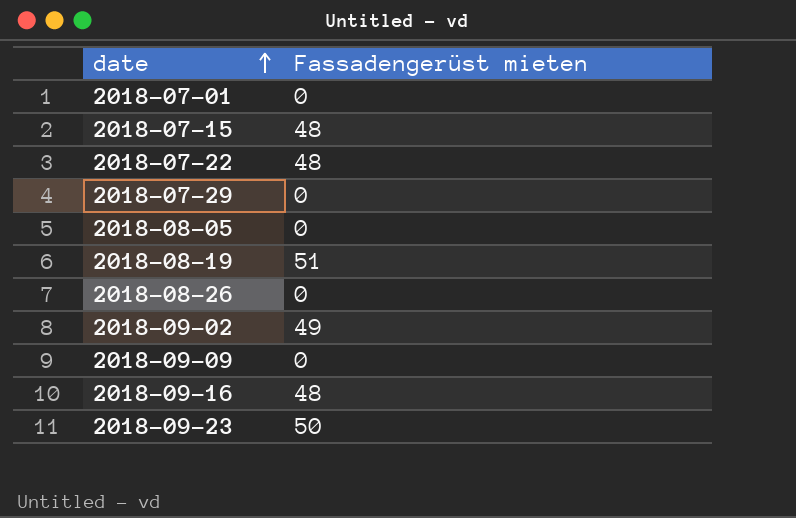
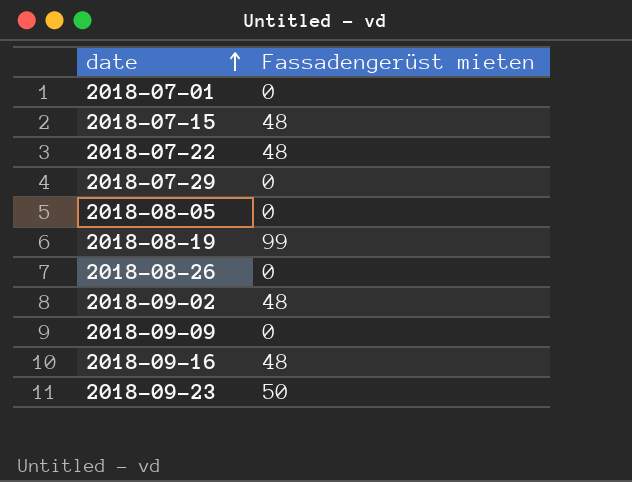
2018-08-19 | Fassadengerüst mieten: 51 -> 99
2018-09-02 | Fassadengerüst mieten: 49 -> 48

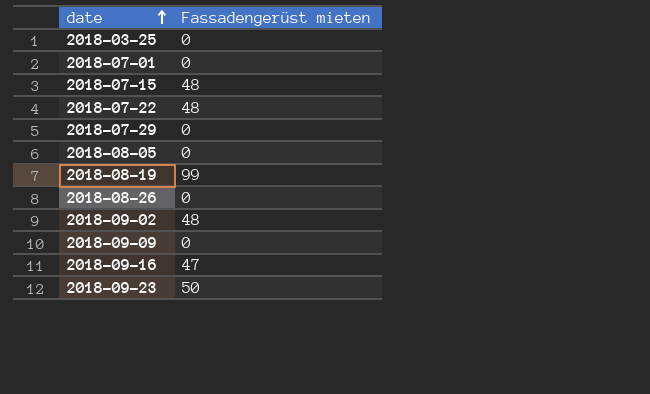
row 2018-03-25: none -> 0
2018-09-16 | Fassadengerüst mieten: 48 -> 47

